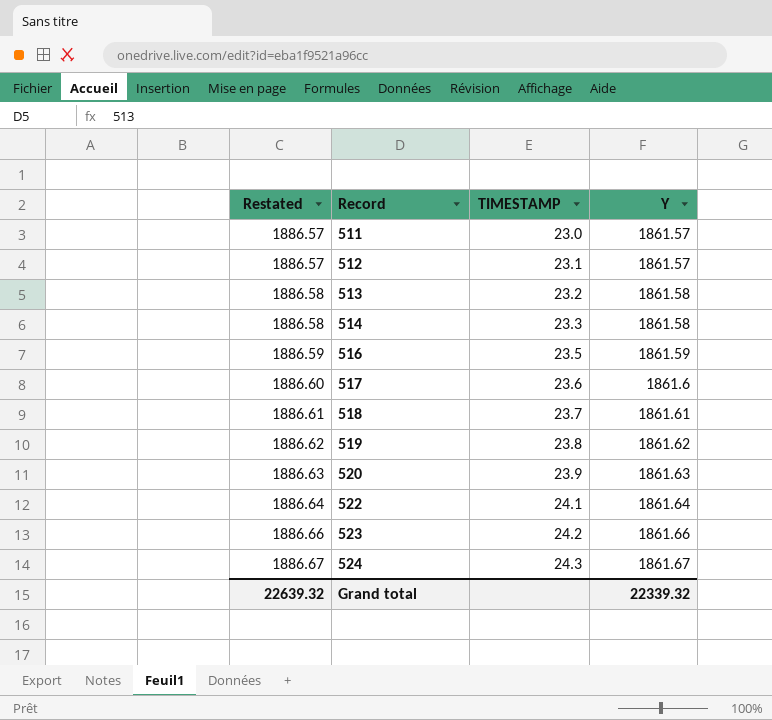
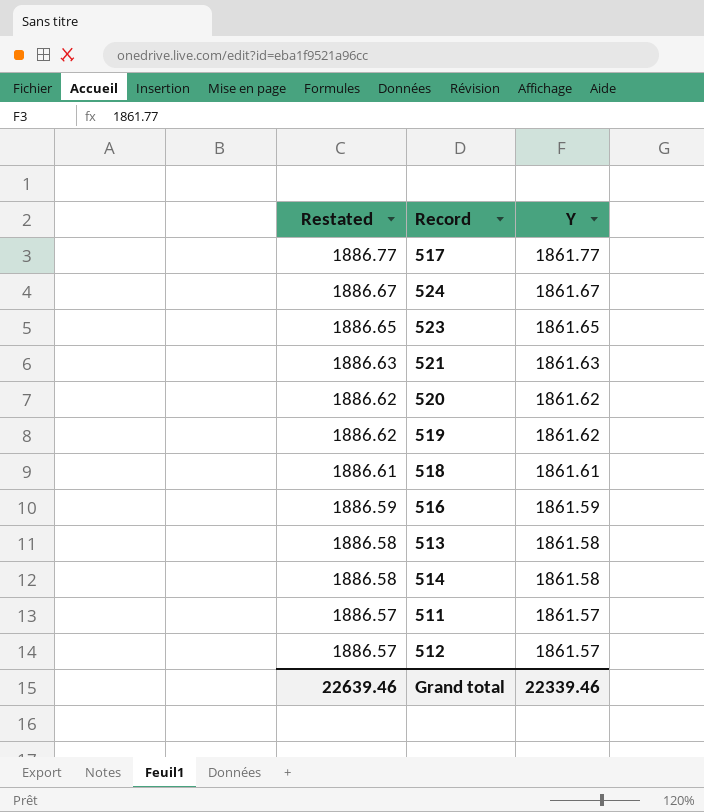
row order: Restated ascending -> Restated descending
column TIMESTAMP | position: 3 -> none
row 522: 1886.64 | 24.1 | 1861.64 -> none
517 | Restated: 1886.60 -> 1886.77
517 | Y: 1861.6 -> 1861.77
523 | Restated: 1886.66 -> 1886.65
523 | Y: 1861.66 -> 1861.65
row 521: none -> 1886.63 | 1861.63
520 | Restated: 1886.63 -> 1886.62
520 | Y: 1861.63 -> 1861.62
Grand total | Restated: 22639.32 -> 22639.46
Grand total | Y: 22339.32 -> 22339.46

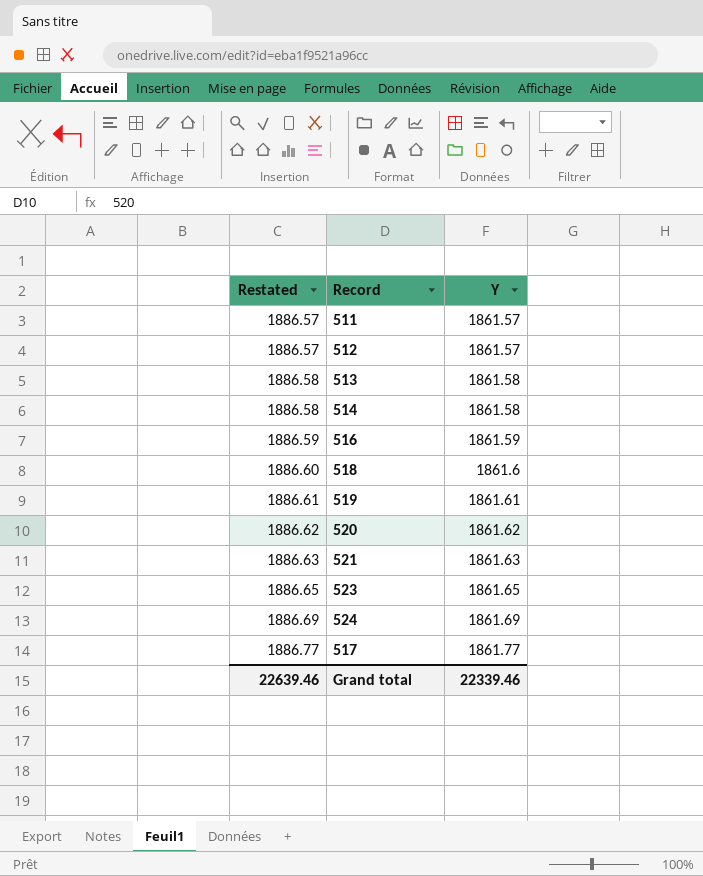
row order: Restated descending -> Restated ascending
518 | Restated: 1886.61 -> 1886.60
518 | Y: 1861.61 -> 1861.6
519 | Restated: 1886.62 -> 1886.61
519 | Y: 1861.62 -> 1861.61
524 | Restated: 1886.67 -> 1886.69
524 | Y: 1861.67 -> 1861.69

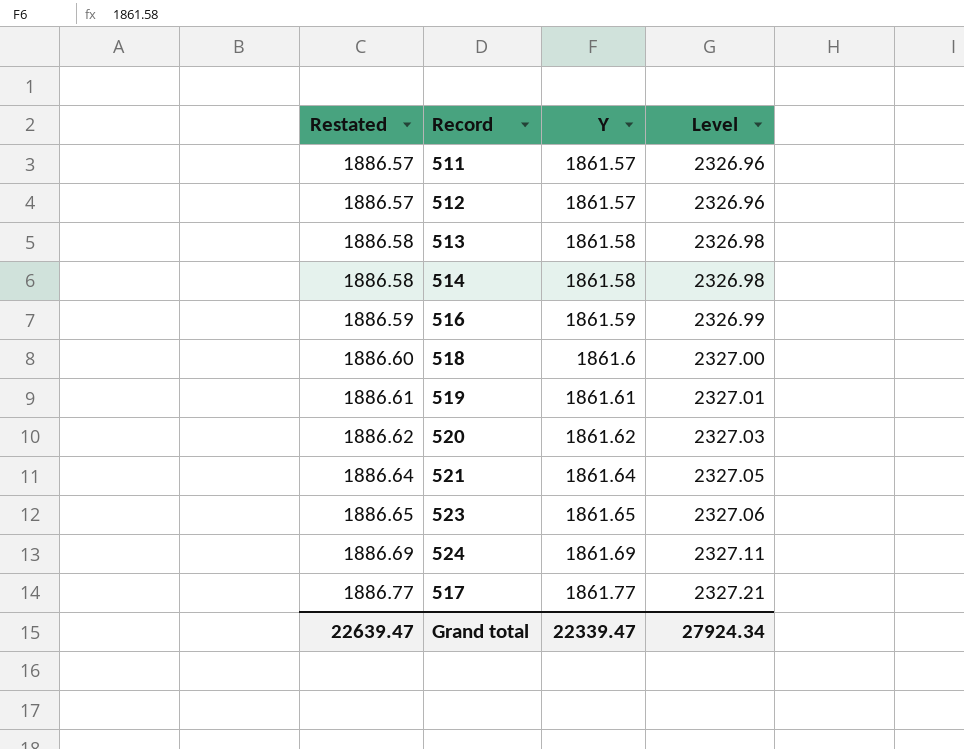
column Level | formula: none -> [Y] * 1.25
521 | Restated: 1886.63 -> 1886.64
521 | Y: 1861.63 -> 1861.64
Grand total | Restated: 22639.46 -> 22639.47
Grand total | Y: 22339.46 -> 22339.47

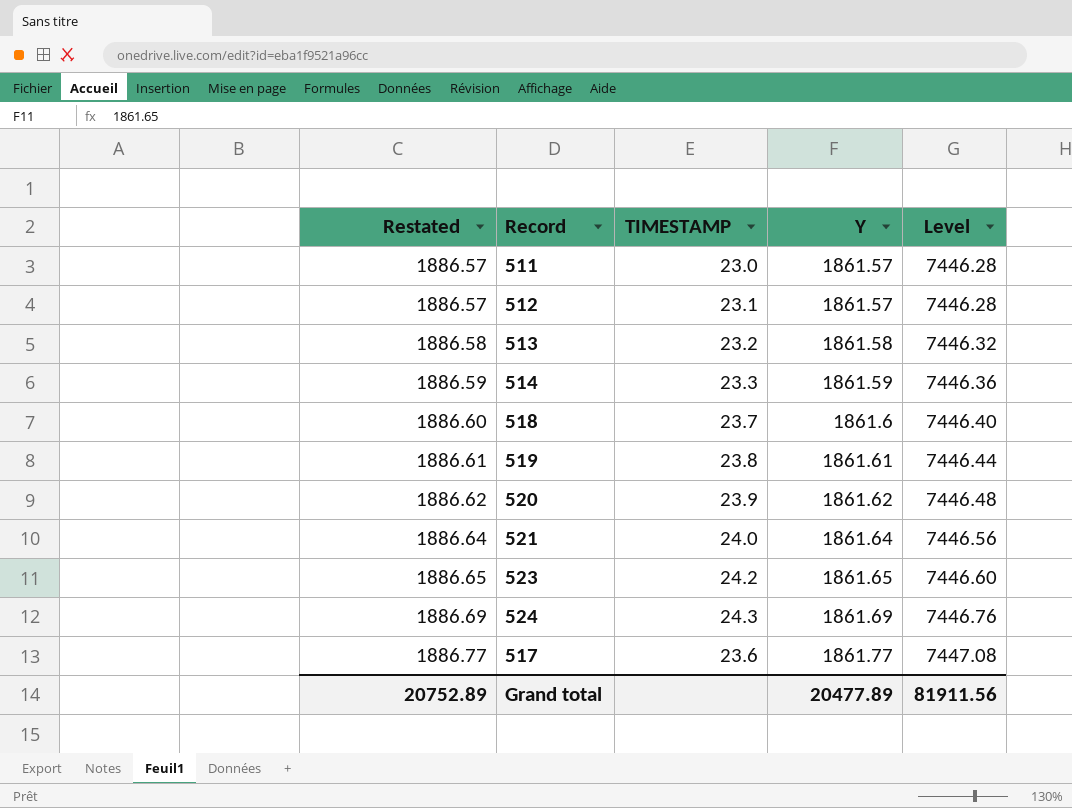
column TIMESTAMP | position: none -> 3
column Level | formula: [Y] * 1.25 -> [Y] * 4
row 516: 1886.59 | 1861.59 | 2326.99 -> none
514 | Restated: 1886.58 -> 1886.59
514 | Y: 1861.58 -> 1861.59
Grand total | Restated: 22639.47 -> 20752.89
Grand total | Y: 22339.47 -> 20477.89
Grand total | Level: 27924.34 -> 81911.56

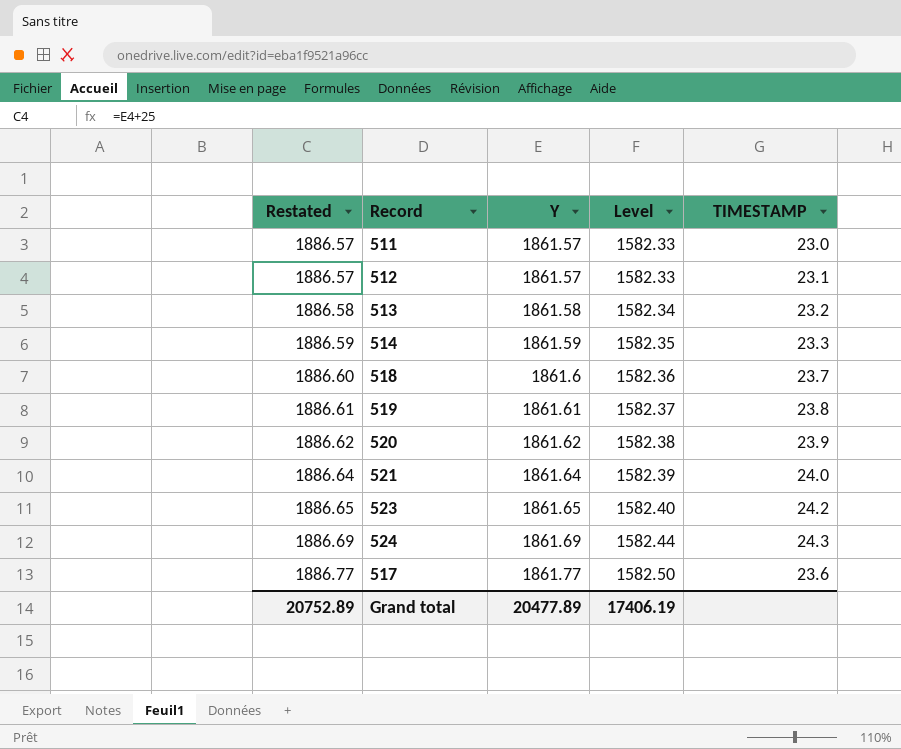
column Level | formula: [Y] * 4 -> [Y] * 0.85
column TIMESTAMP | position: 3 -> 5
Grand total | Level: 81911.56 -> 17406.19

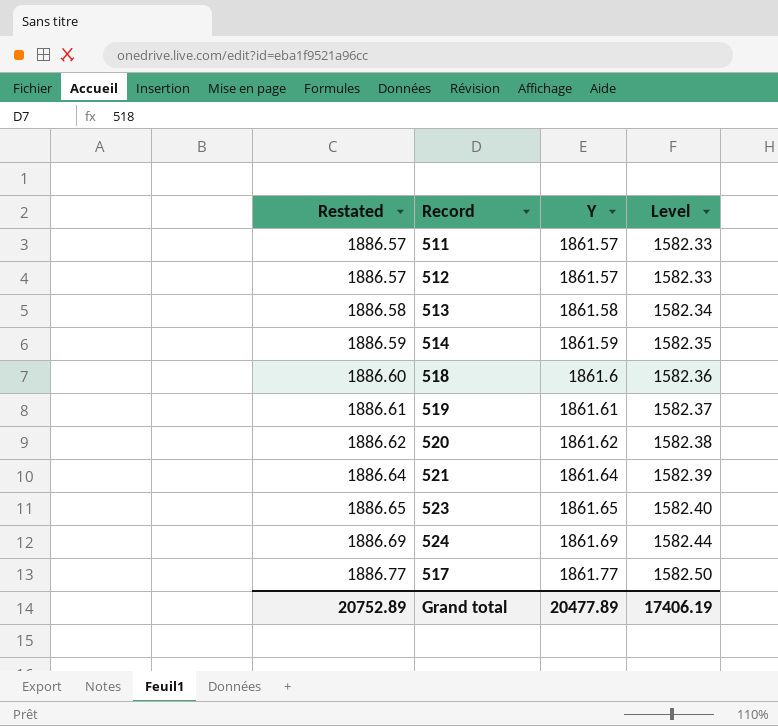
column TIMESTAMP | position: 5 -> none

